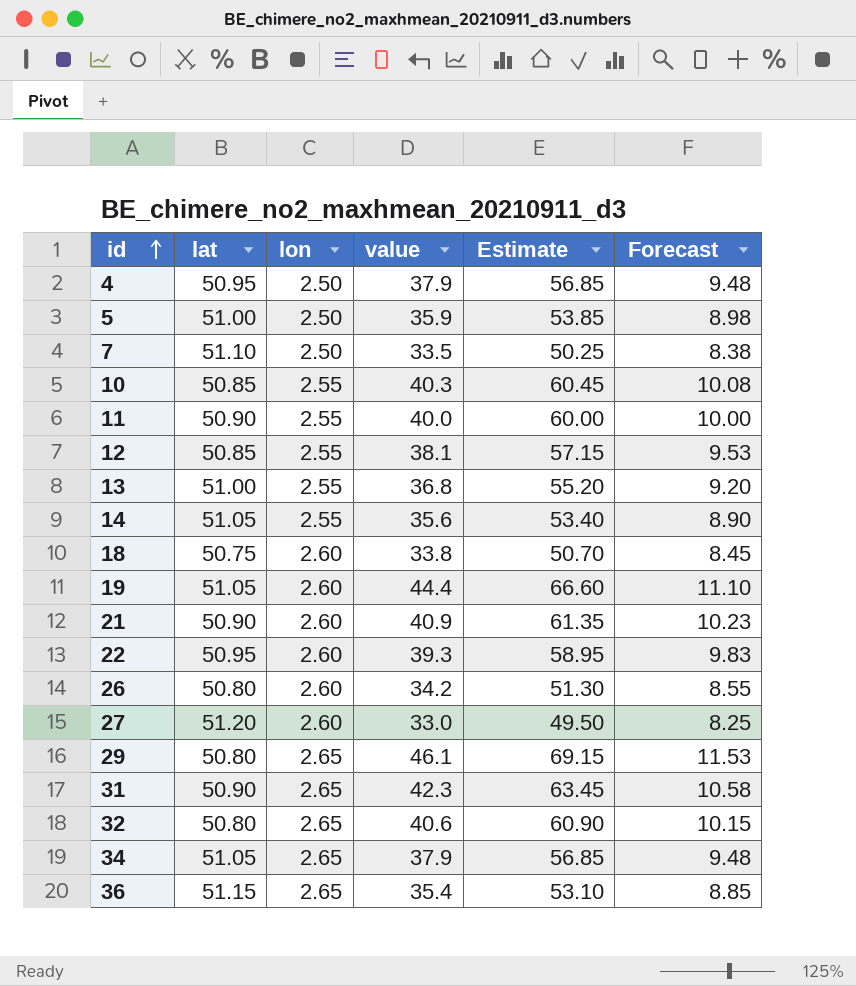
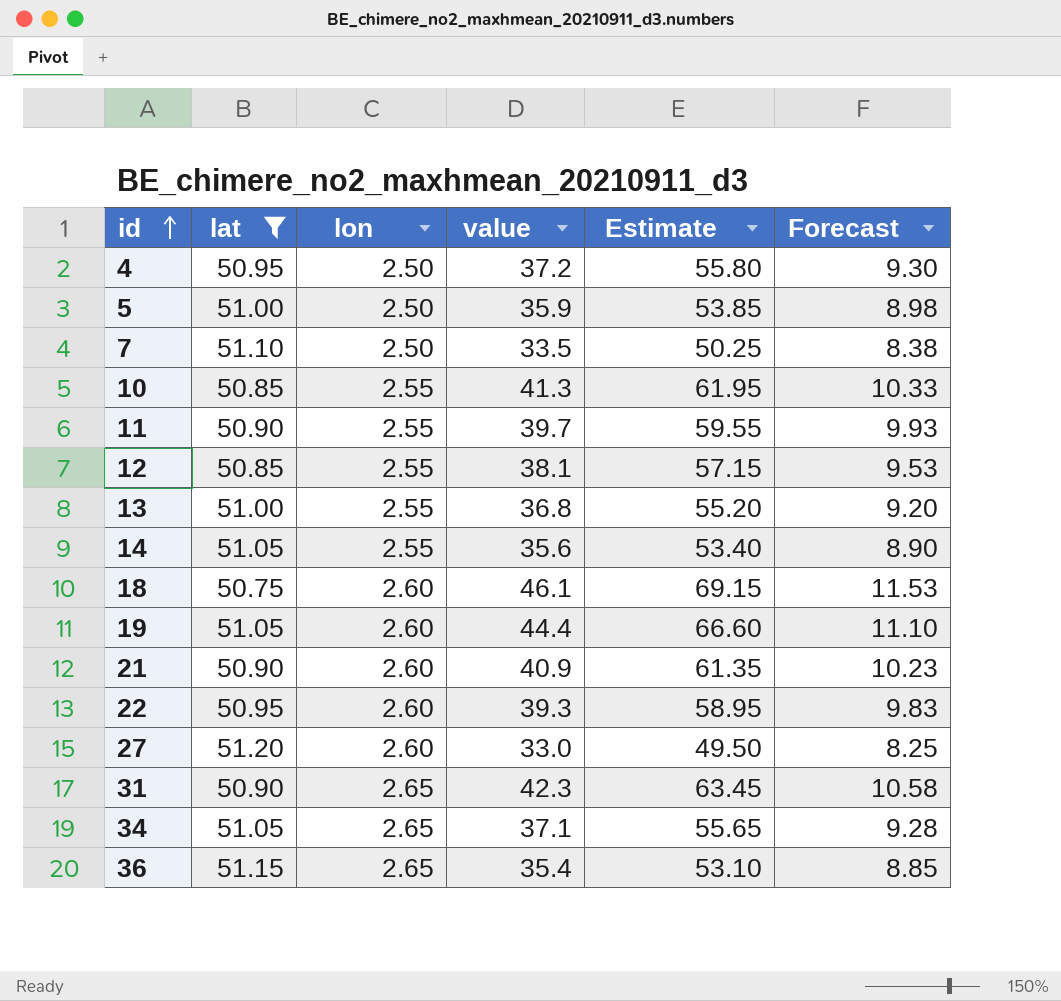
filter: none -> lat != 50.80
4 | value: 37.9 -> 37.2
4 | Estimate: 56.85 -> 55.80
4 | Forecast: 9.48 -> 9.30
10 | value: 40.3 -> 41.3
10 | Estimate: 60.45 -> 61.95
10 | Forecast: 10.08 -> 10.33
11 | value: 40.0 -> 39.7
11 | Estimate: 60.00 -> 59.55
11 | Forecast: 10.00 -> 9.93
18 | value: 33.8 -> 46.1
18 | Estimate: 50.70 -> 69.15
18 | Forecast: 8.45 -> 11.53
34 | value: 37.9 -> 37.1
34 | Estimate: 56.85 -> 55.65
34 | Forecast: 9.48 -> 9.28

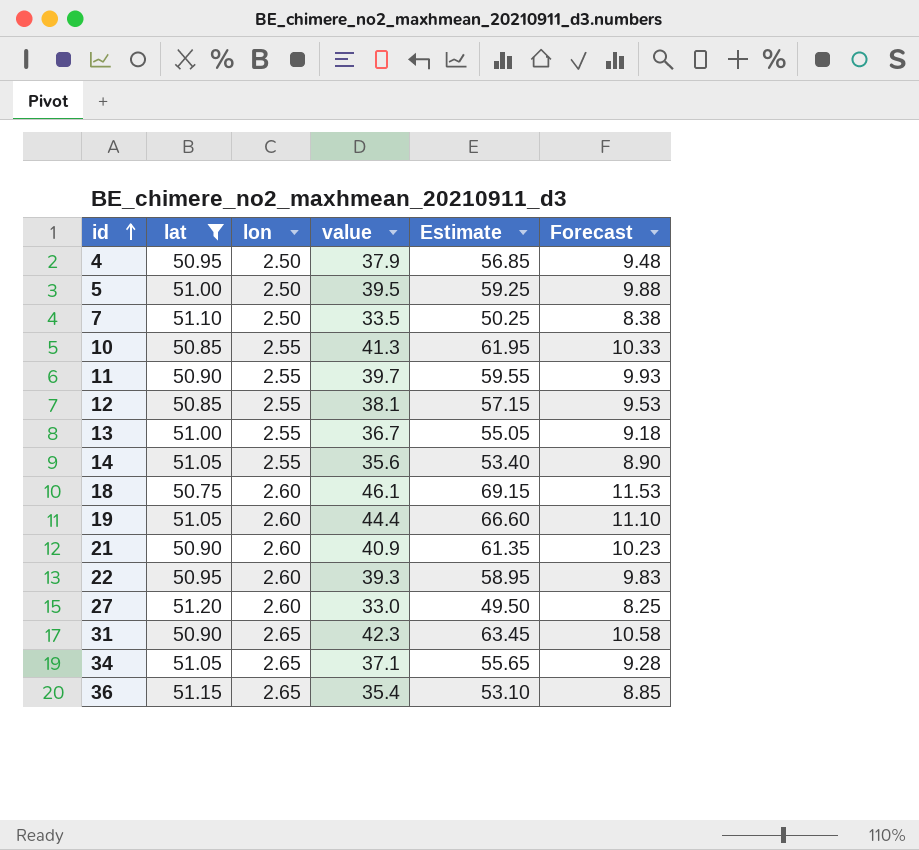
4 | value: 37.2 -> 37.9
4 | Estimate: 55.80 -> 56.85
4 | Forecast: 9.30 -> 9.48
5 | value: 35.9 -> 39.5
5 | Estimate: 53.85 -> 59.25
5 | Forecast: 8.98 -> 9.88
13 | value: 36.8 -> 36.7
13 | Estimate: 55.20 -> 55.05
13 | Forecast: 9.20 -> 9.18

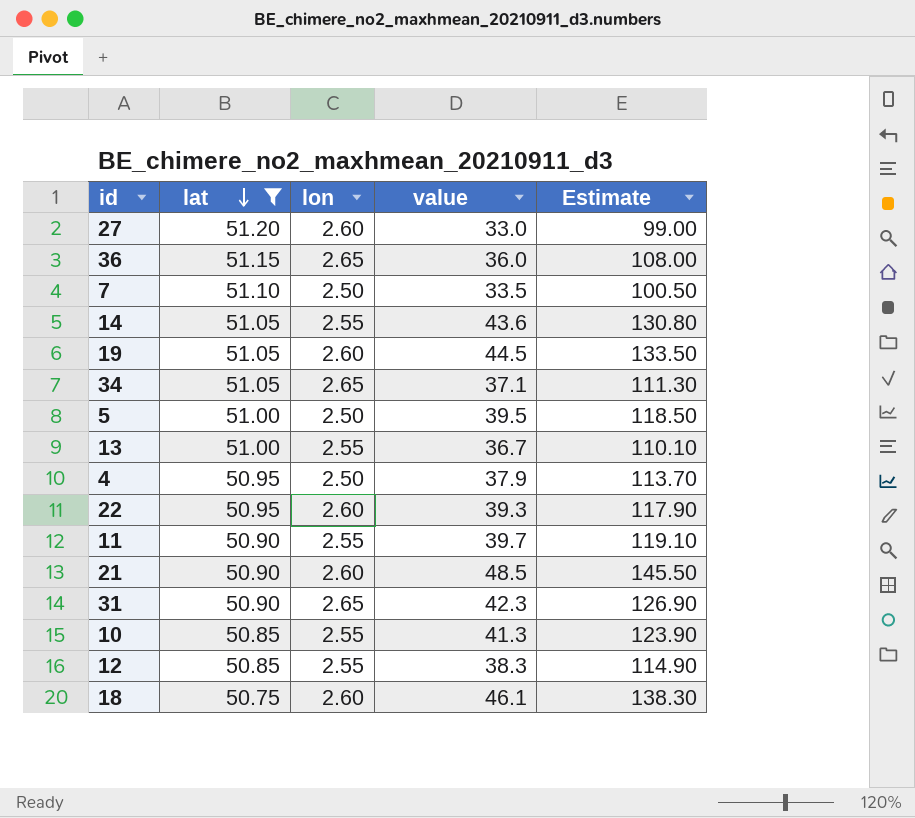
row order: id ascending -> lat descending
column Forecast | formula: [value] * 0.25 -> none
column Estimate | formula: [value] * 1.5 -> [value] * 3
36 | value: 35.4 -> 36.0
14 | value: 35.6 -> 43.6
19 | value: 44.4 -> 44.5
21 | value: 40.9 -> 48.5
12 | value: 38.1 -> 38.3

